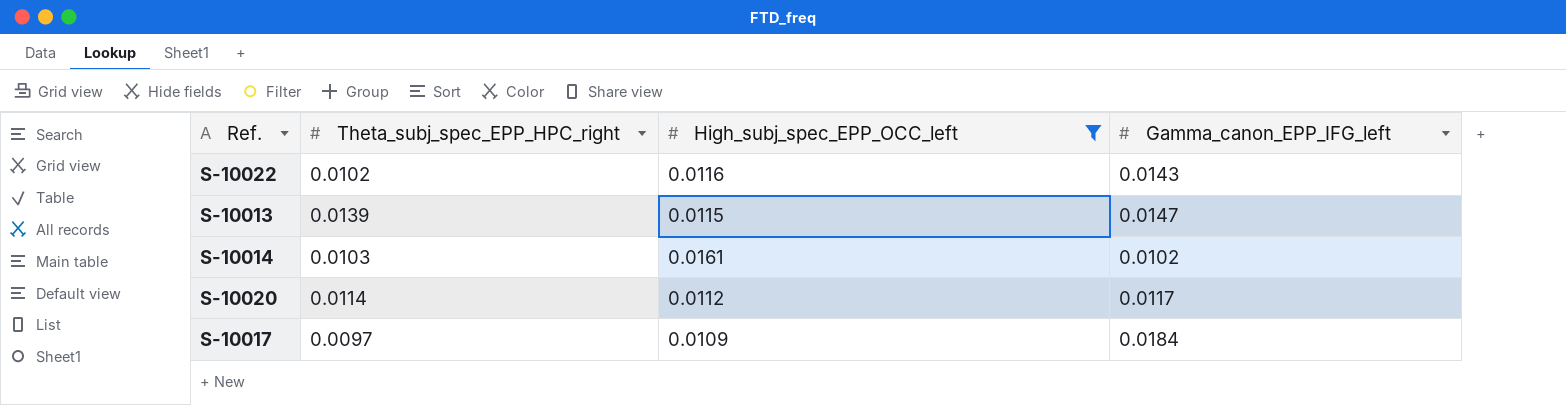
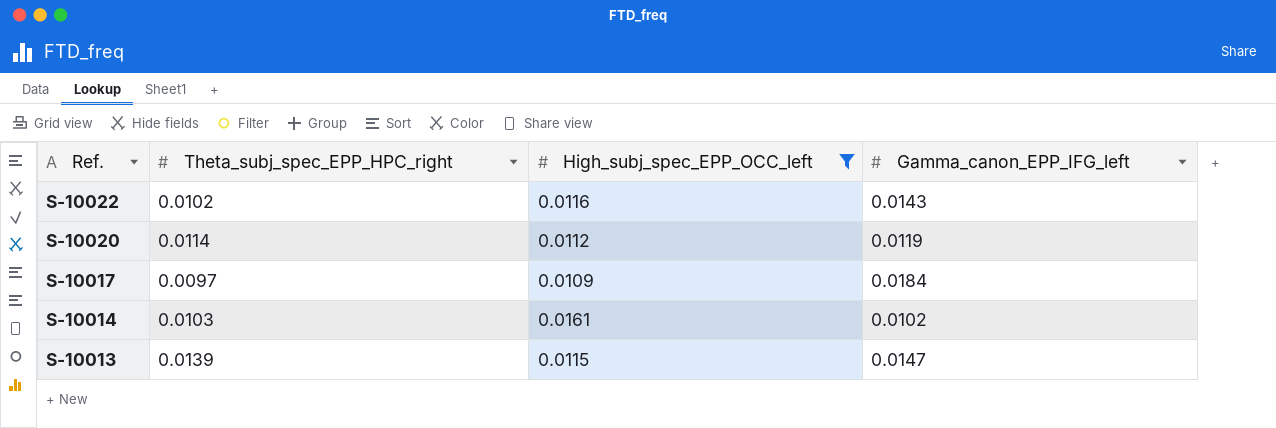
row order: none -> Ref. descending
S-10020 | Gamma_canon_EPP_IFG_left: 0.0117 -> 0.0119

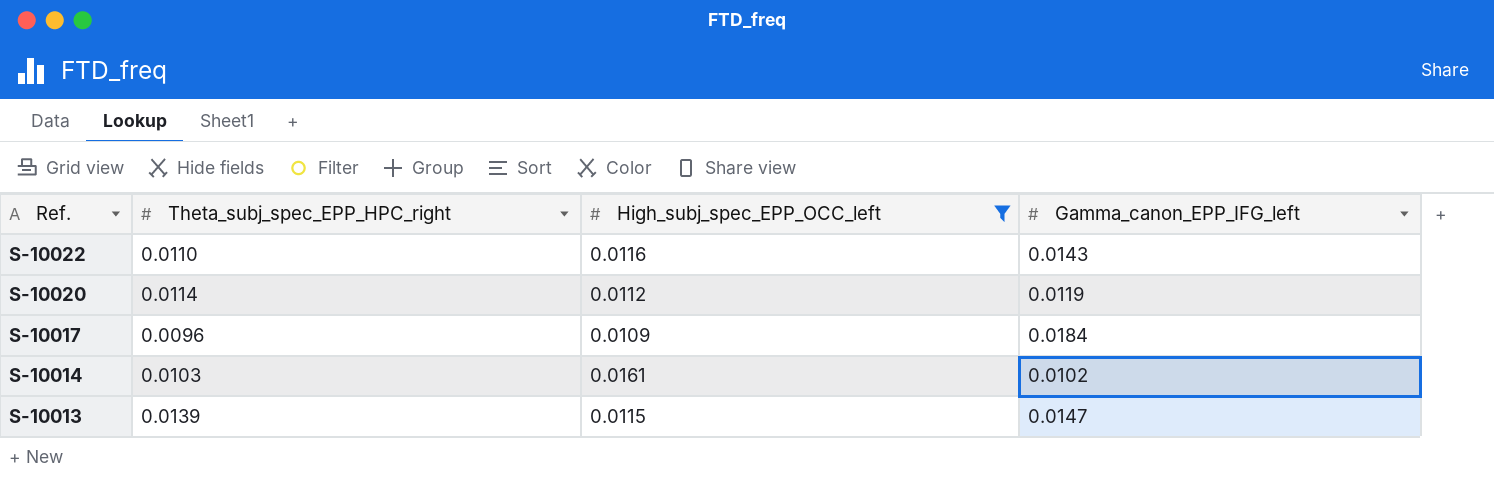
S-10022 | Theta_subj_spec_EPP_HPC_right: 0.0102 -> 0.0110
S-10017 | Theta_subj_spec_EPP_HPC_right: 0.0097 -> 0.0096

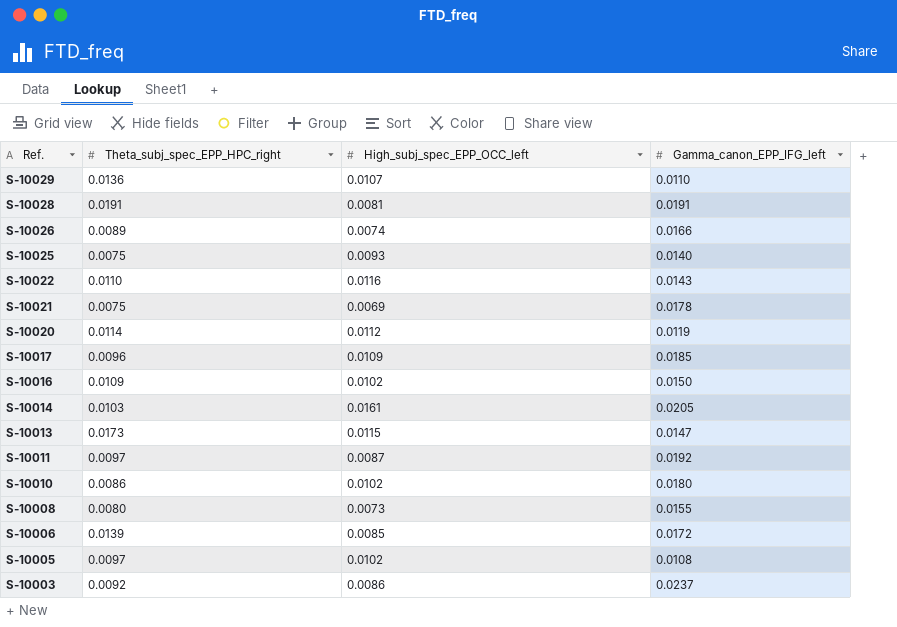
filter: High_subj_spec_EPP_OCC_left >= 0.0109 -> none
S-10017 | Gamma_canon_EPP_IFG_left: 0.0184 -> 0.0185
S-10014 | Gamma_canon_EPP_IFG_left: 0.0102 -> 0.0205
S-10013 | Theta_subj_spec_EPP_HPC_right: 0.0139 -> 0.0173

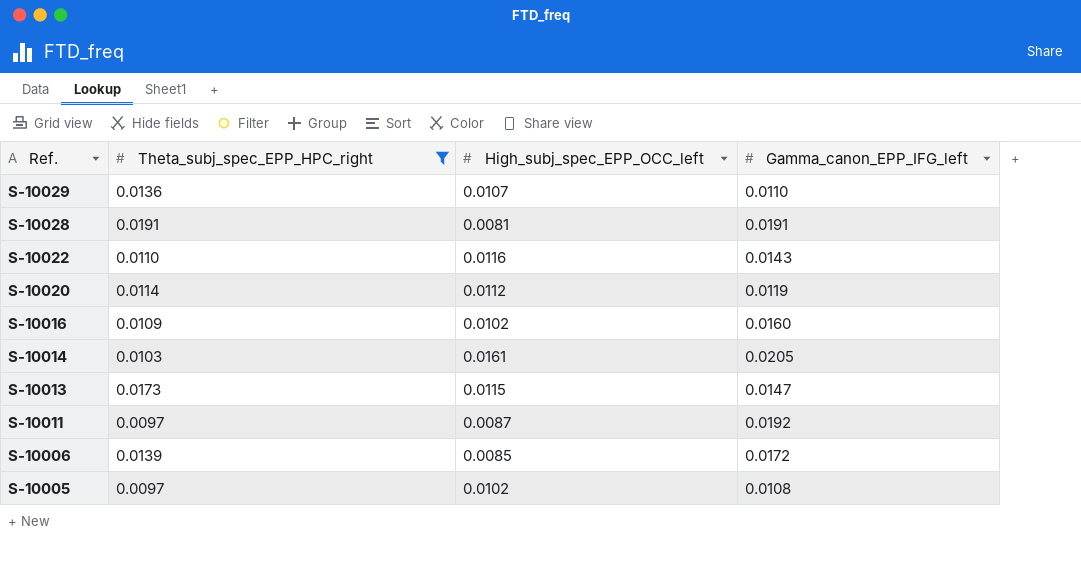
filter: none -> Theta_subj_spec_EPP_HPC_right >= 0.0097
S-10016 | Gamma_canon_EPP_IFG_left: 0.0150 -> 0.0160

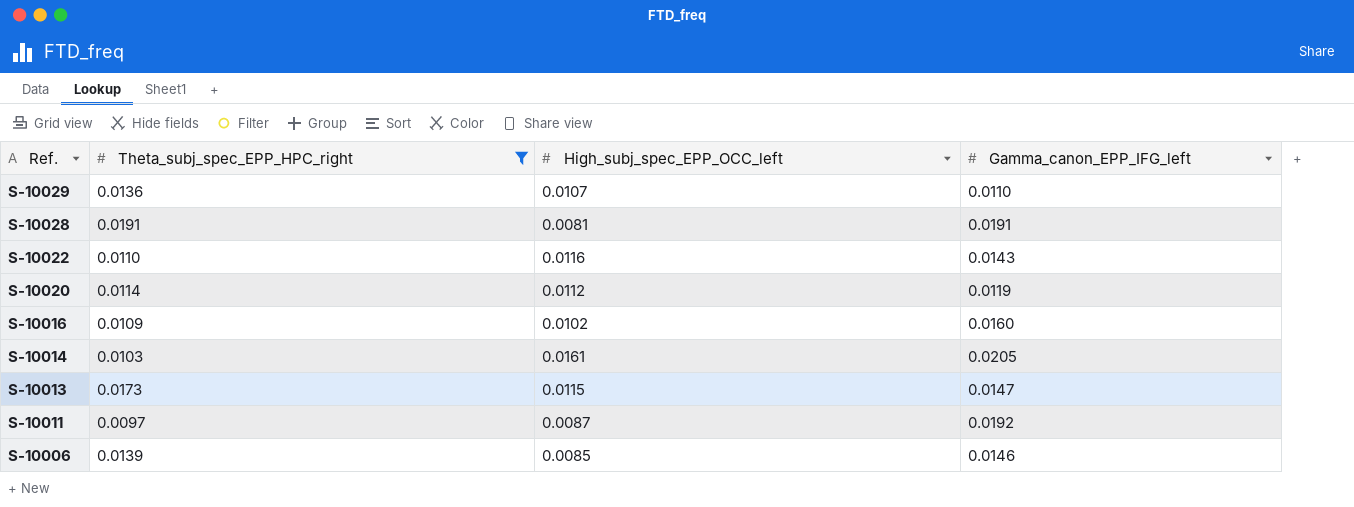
row S-10005: 0.0097 | 0.0102 | 0.0108 -> none
S-10006 | Gamma_canon_EPP_IFG_left: 0.0172 -> 0.0146

